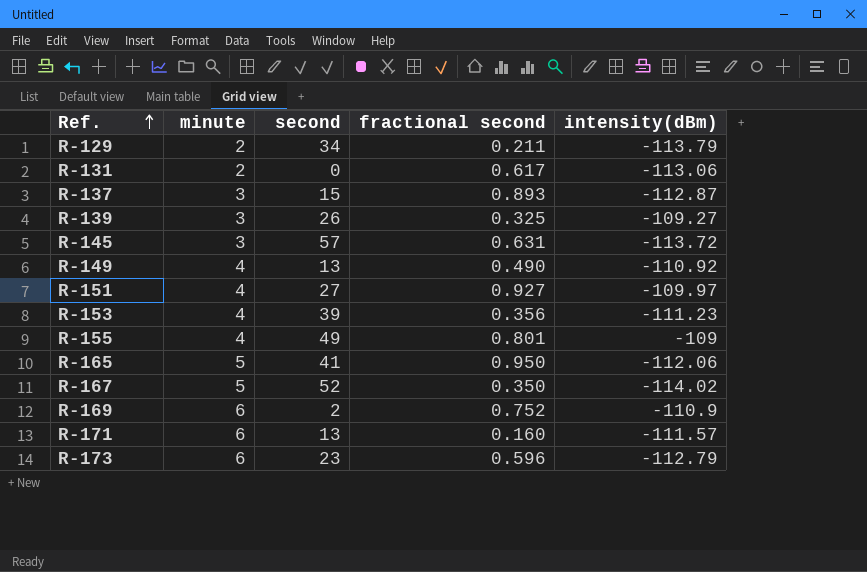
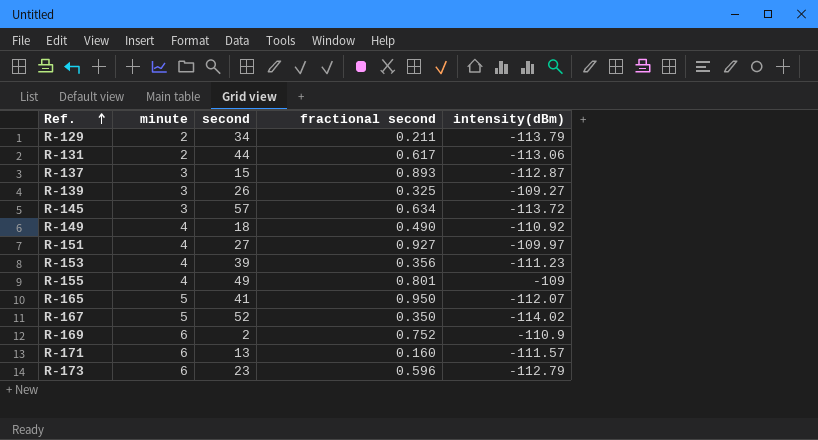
R-131 | second: 0 -> 44
R-145 | fractional second: 0.631 -> 0.634
R-149 | second: 13 -> 18
R-165 | intensity(dBm): -112.06 -> -112.07

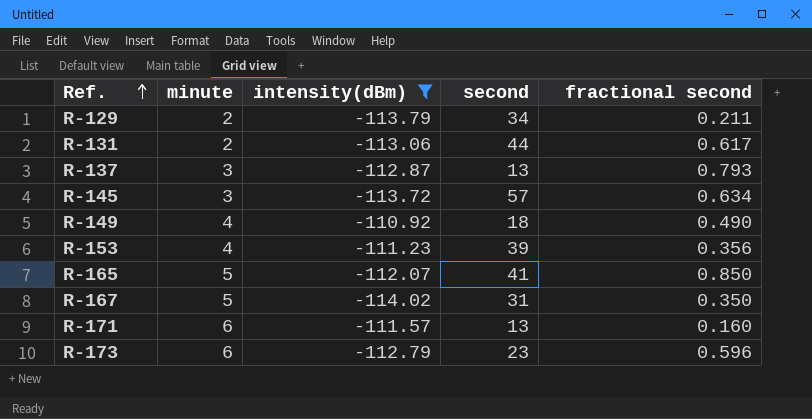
filter: none -> intensity(dBm) <= -110.92
column intensity(dBm) | position: 5 -> 3
R-137 | second: 15 -> 13
R-137 | fractional second: 0.893 -> 0.793
R-165 | fractional second: 0.950 -> 0.850
R-167 | second: 52 -> 31

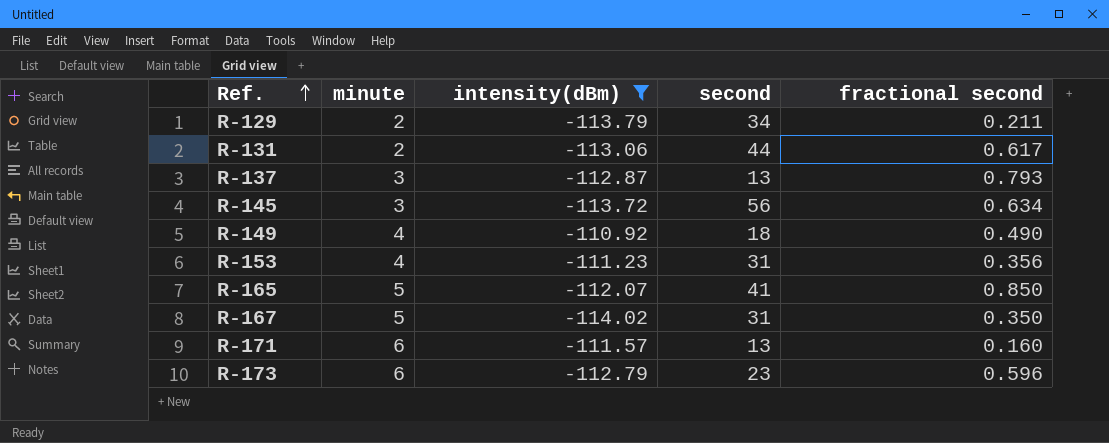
R-145 | second: 57 -> 56
R-153 | second: 39 -> 31

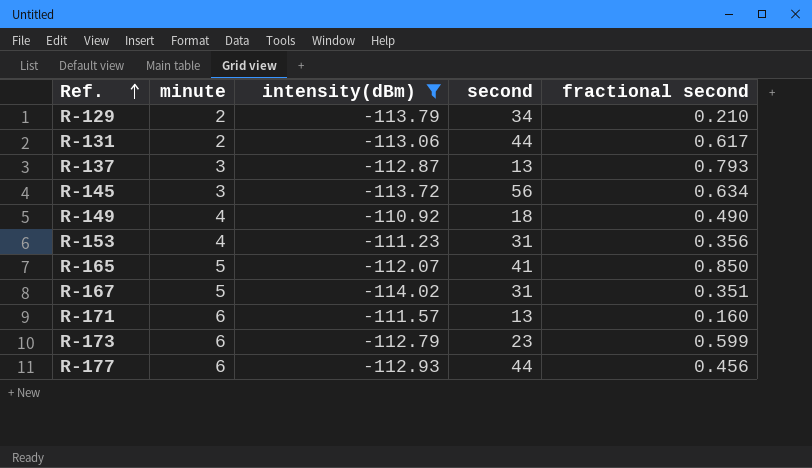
R-129 | fractional second: 0.211 -> 0.210
R-167 | fractional second: 0.350 -> 0.351
R-173 | fractional second: 0.596 -> 0.599
row R-177: none -> 6 | -112.93 | 44 | 0.456

